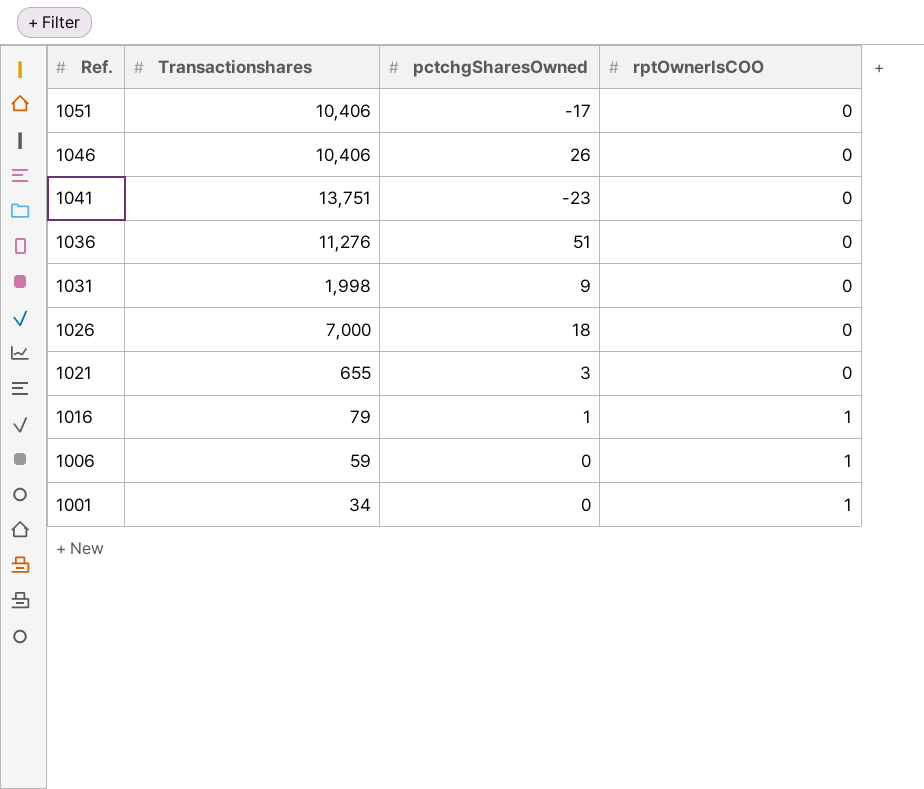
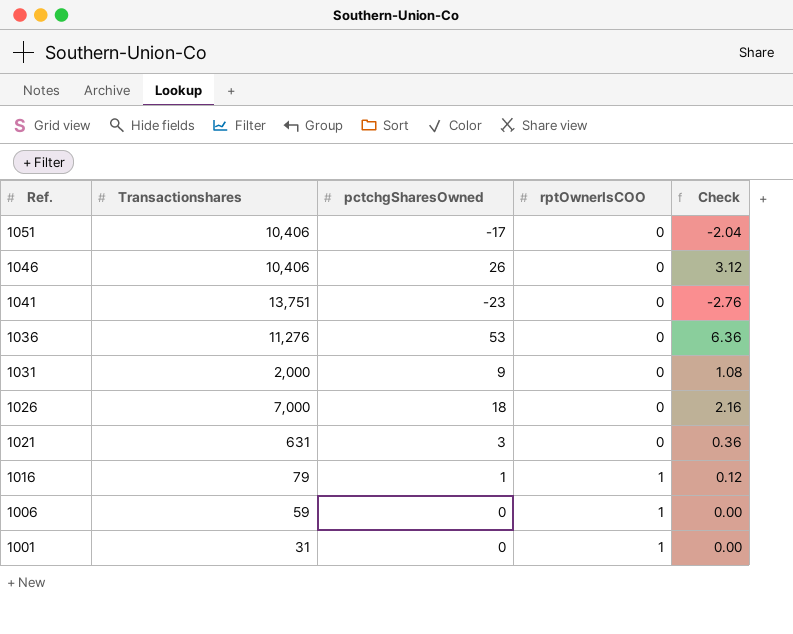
column Check | formula: none -> [pctchgSharesOwned] * 0.12
1036 | pctchgSharesOwned: 51 -> 53
1031 | Transactionshares: 1,998 -> 2,000
1021 | Transactionshares: 655 -> 631
1001 | Transactionshares: 34 -> 31

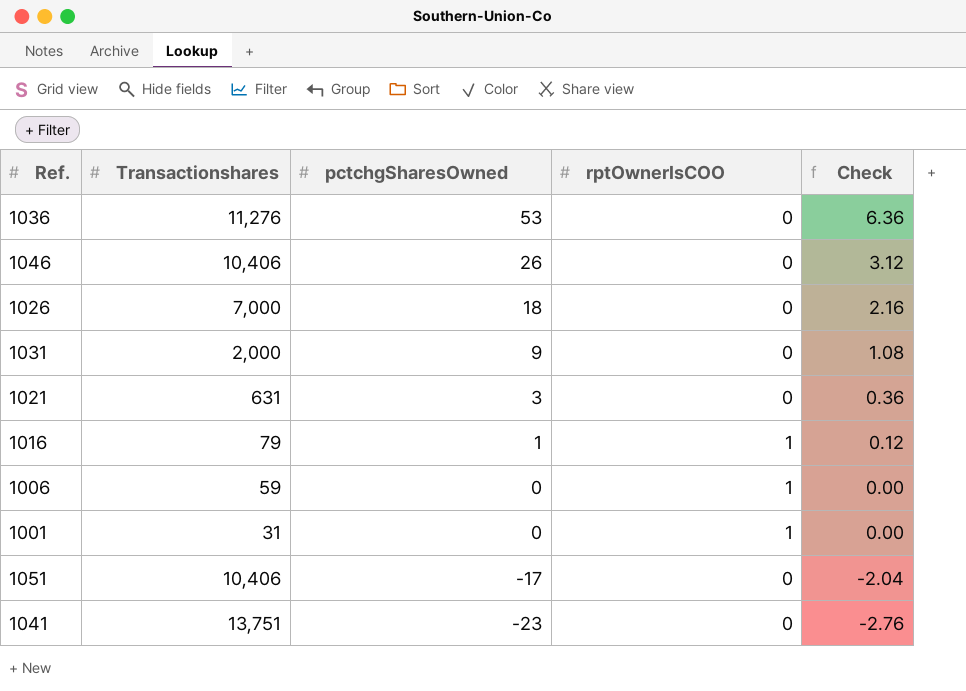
row order: Ref. descending -> pctchgSharesOwned descending

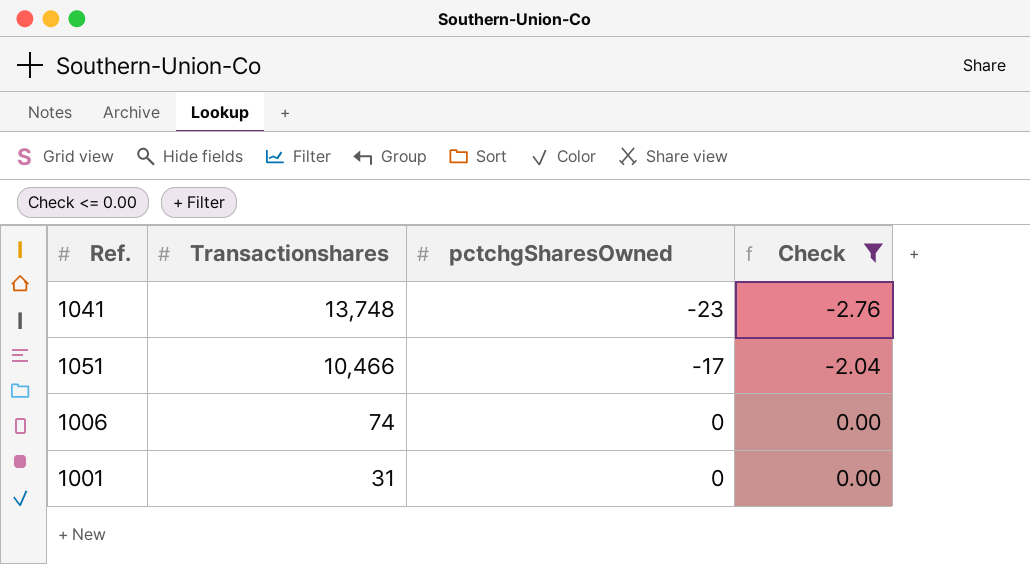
filter: none -> Check <= 0.00
row order: pctchgSharesOwned descending -> Transactionshares descending
column rptOwnerIsCOO | position: 4 -> none
1041 | Transactionshares: 13,751 -> 13,748
1051 | Transactionshares: 10,406 -> 10,466
1006 | Transactionshares: 59 -> 74

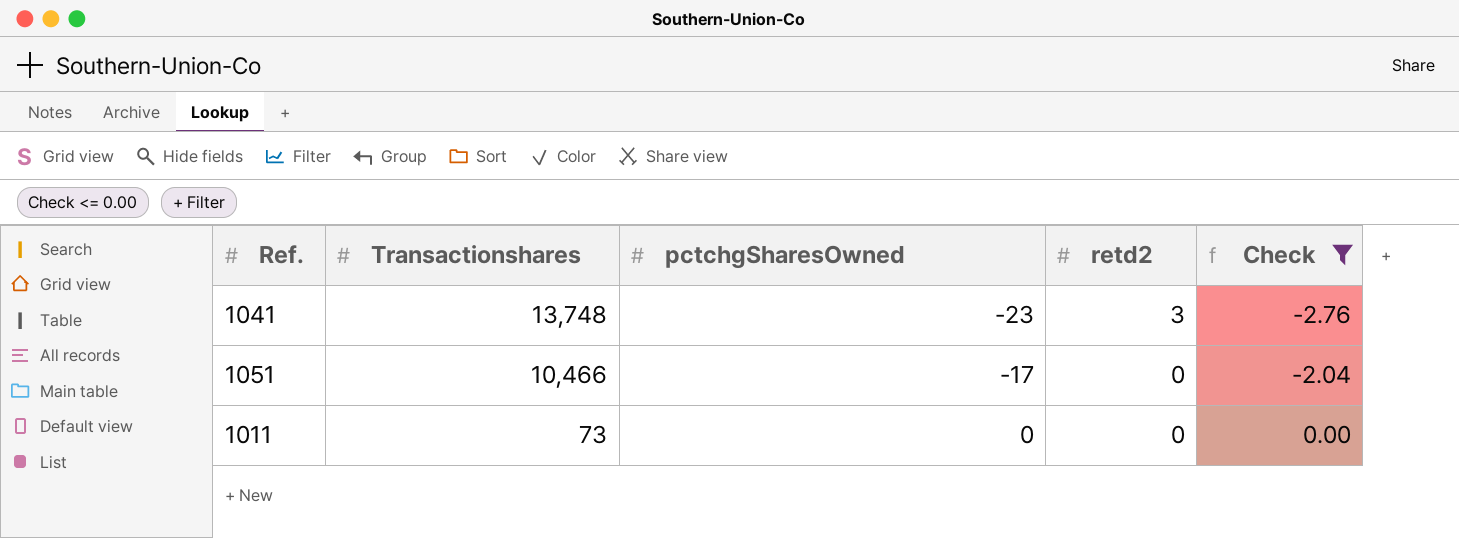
column retd2 | position: none -> 4
row 1006: 74 | 0 | 0.00 -> none
row 1001: 31 | 0 | 0.00 -> none
row 1011: none -> 73 | 0 | 0 | 0.00

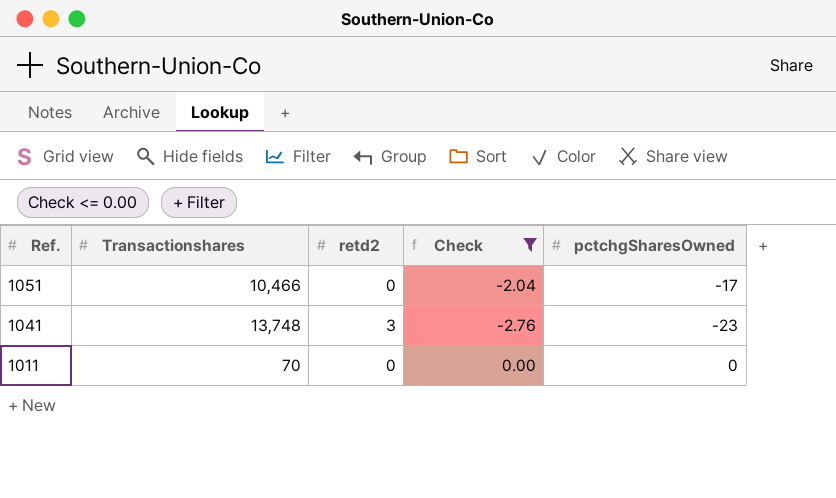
row order: Transactionshares descending -> Ref. descending
column pctchgSharesOwned | position: 3 -> 5
1011 | Transactionshares: 73 -> 70

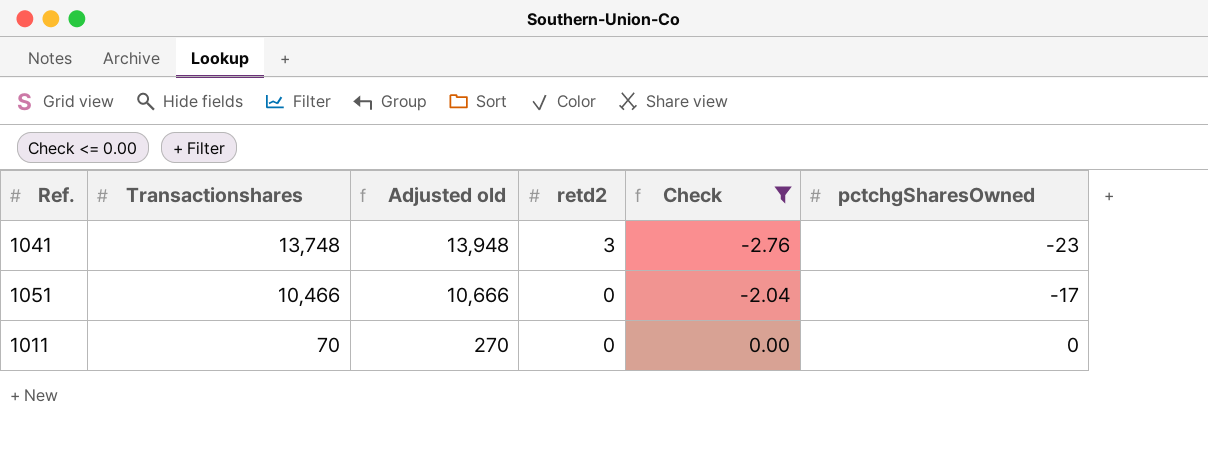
row order: Ref. descending -> Transactionshares descending
column Adjusted old | formula: none -> [Transactionshares] + 200

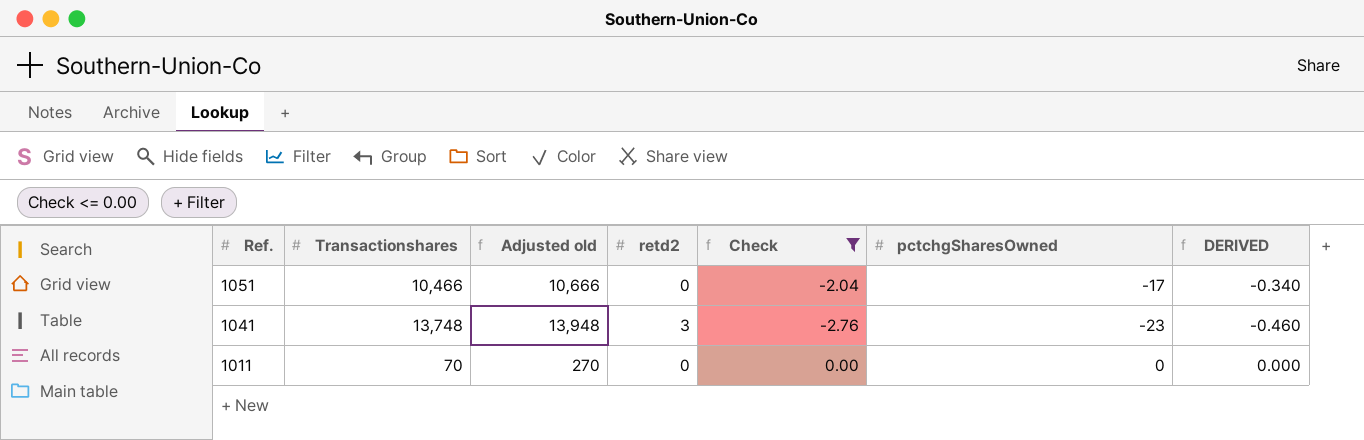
row order: Transactionshares descending -> Ref. descending
column DERIVED | formula: none -> [pctchgSharesOwned] * 0.02

